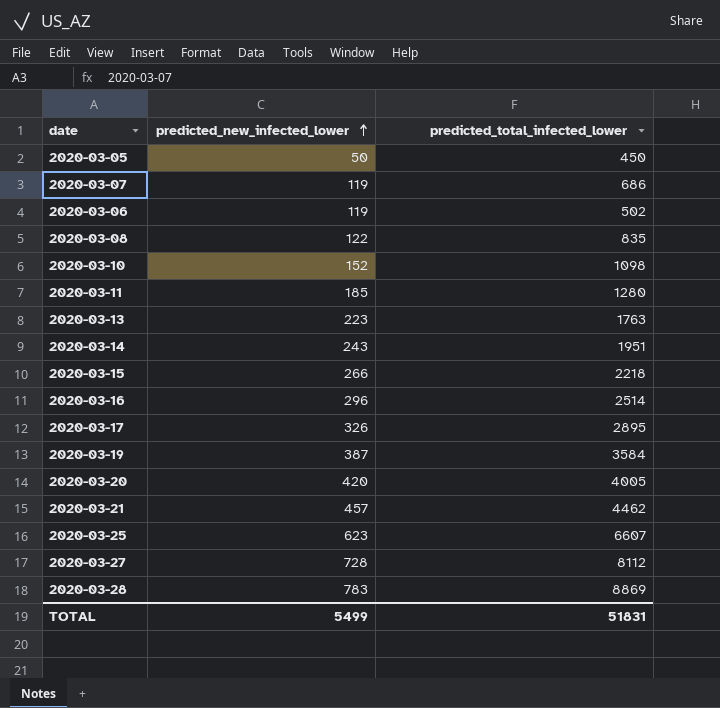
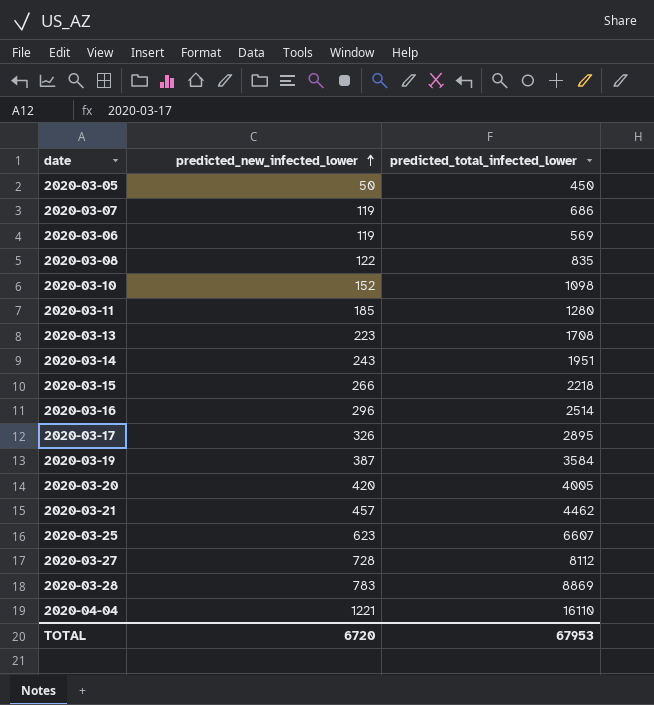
2020-03-06 | predicted_total_infected_lower: 502 -> 569
2020-03-13 | predicted_total_infected_lower: 1763 -> 1708
row 2020-04-04: none -> 1221 | 16110
TOTAL | predicted_new_infected_lower: 5499 -> 6720
TOTAL | predicted_total_infected_lower: 51831 -> 67953

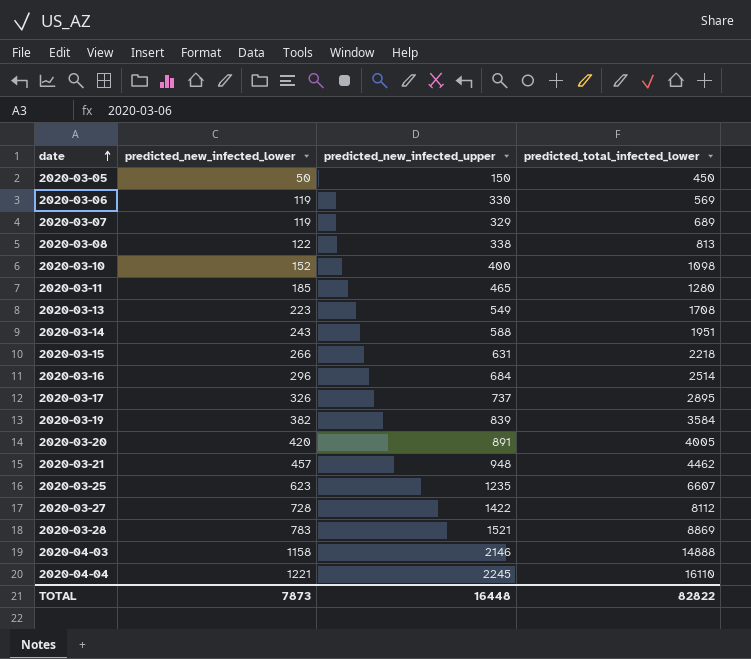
row order: predicted_new_infected_lower ascending -> date ascending
column predicted_new_infected_upper | position: none -> 3
2020-03-07 | predicted_total_infected_lower: 686 -> 689
2020-03-08 | predicted_total_infected_lower: 835 -> 813
2020-03-19 | predicted_new_infected_lower: 387 -> 382
row 2020-04-03: none -> 1158 | 2146 | 14888
TOTAL | predicted_new_infected_lower: 6720 -> 7873
TOTAL | predicted_total_infected_lower: 67953 -> 82822

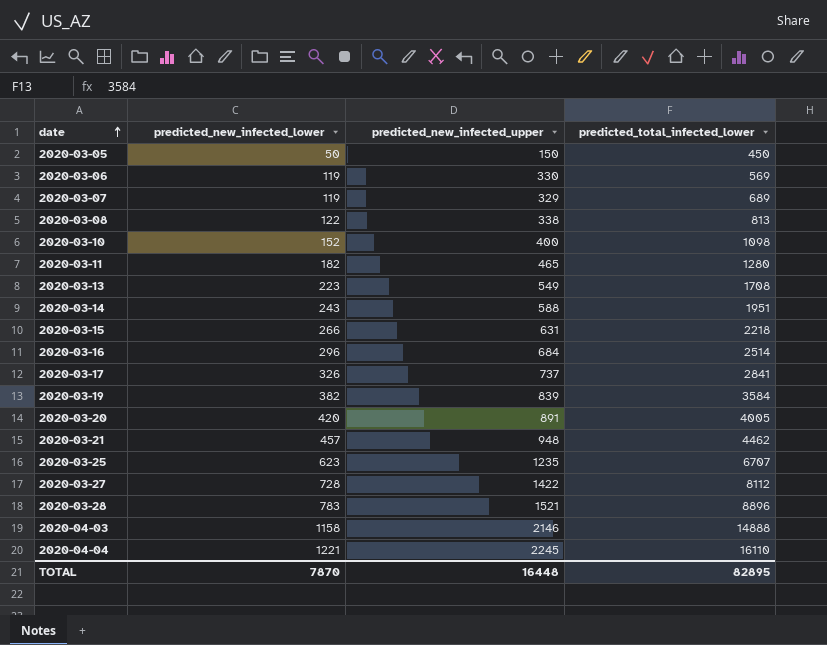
2020-03-11 | predicted_new_infected_lower: 185 -> 182
2020-03-17 | predicted_total_infected_lower: 2895 -> 2841
2020-03-25 | predicted_total_infected_lower: 6607 -> 6707
2020-03-28 | predicted_total_infected_lower: 8869 -> 8896
TOTAL | predicted_new_infected_lower: 7873 -> 7870
TOTAL | predicted_total_infected_lower: 82822 -> 82895

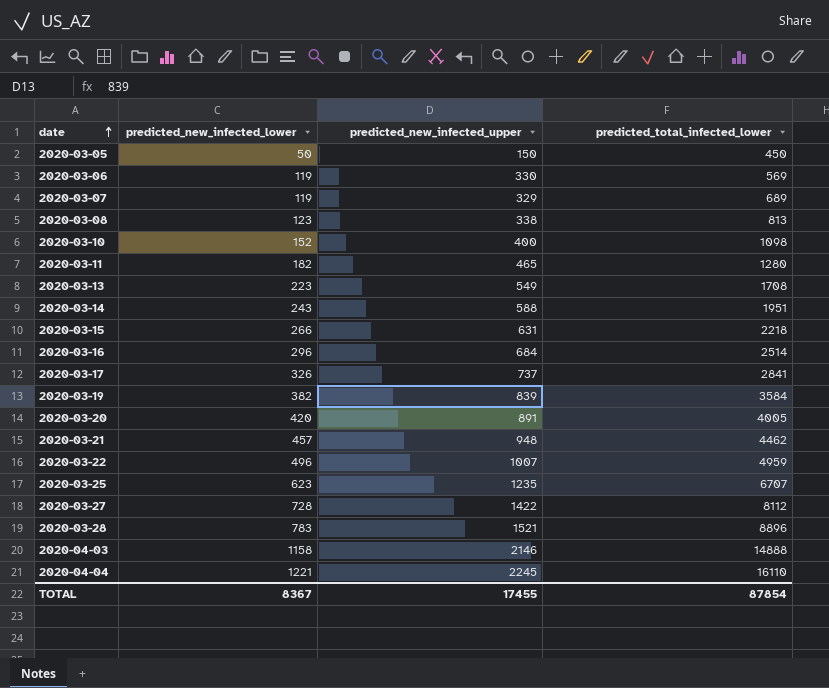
2020-03-08 | predicted_new_infected_lower: 122 -> 123
row 2020-03-22: none -> 496 | 1007 | 4959
TOTAL | predicted_new_infected_lower: 7870 -> 8367
TOTAL | predicted_new_infected_upper: 16448 -> 17455
TOTAL | predicted_total_infected_lower: 82895 -> 87854

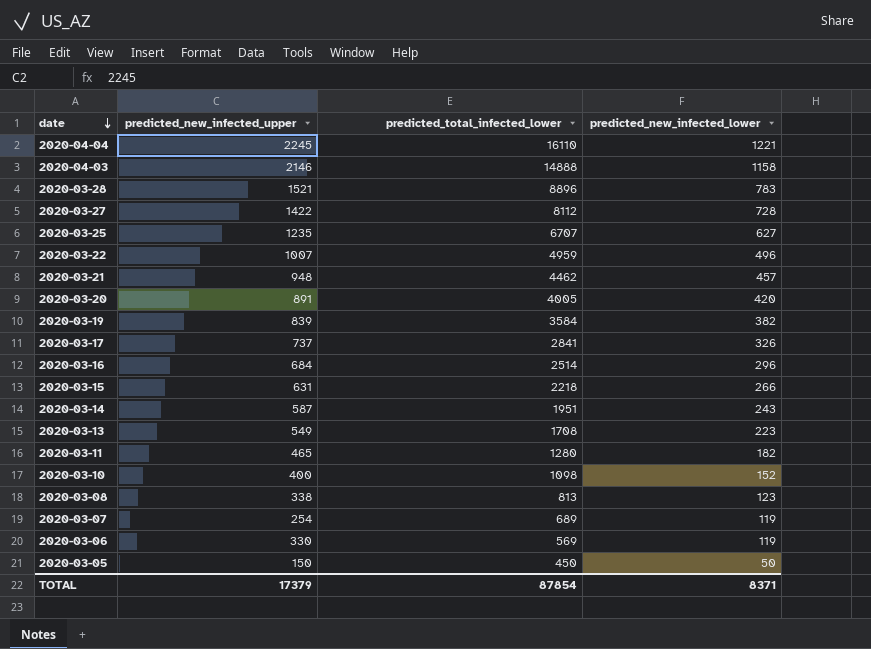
row order: date ascending -> date descending
column predicted_new_infected_lower | position: 2 -> 4
2020-03-25 | predicted_new_infected_lower: 623 -> 627
2020-03-14 | predicted_new_infected_upper: 588 -> 587
2020-03-07 | predicted_new_infected_upper: 329 -> 254
TOTAL | predicted_new_infected_upper: 17455 -> 17379
TOTAL | predicted_new_infected_lower: 8367 -> 8371

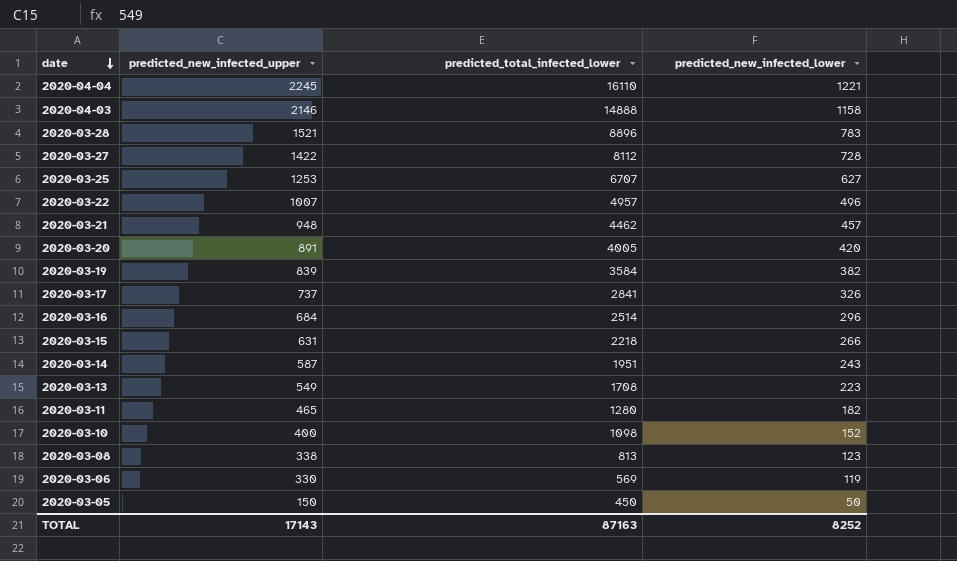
row 2020-03-07: 254 | 689 | 119 -> none
2020-03-25 | predicted_new_infected_upper: 1235 -> 1253
2020-03-22 | predicted_total_infected_lower: 4959 -> 4957
TOTAL | predicted_new_infected_upper: 17379 -> 17143
TOTAL | predicted_total_infected_lower: 87854 -> 87163
TOTAL | predicted_new_infected_lower: 8371 -> 8252

